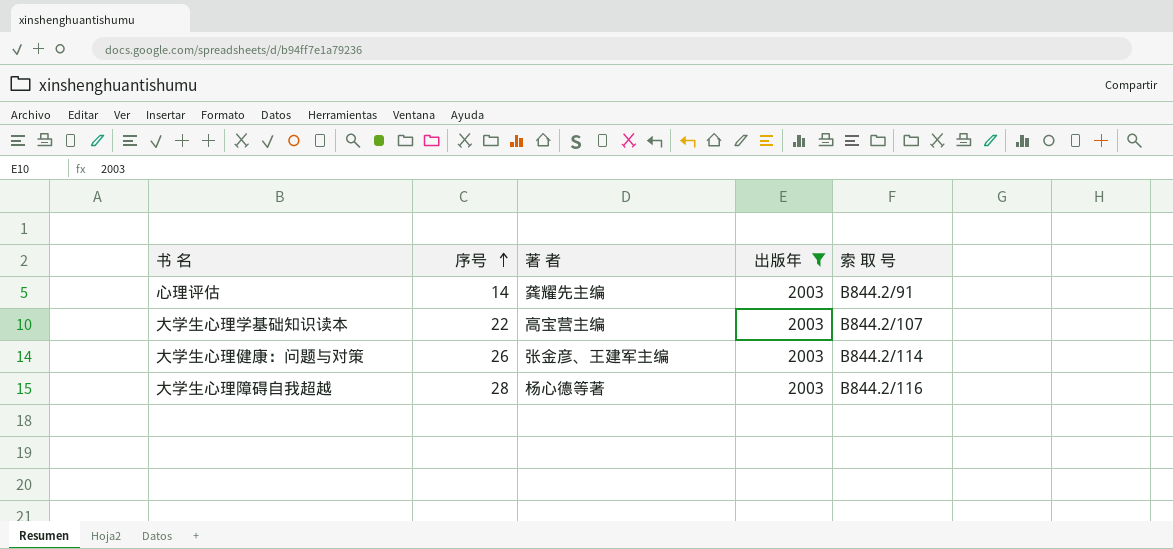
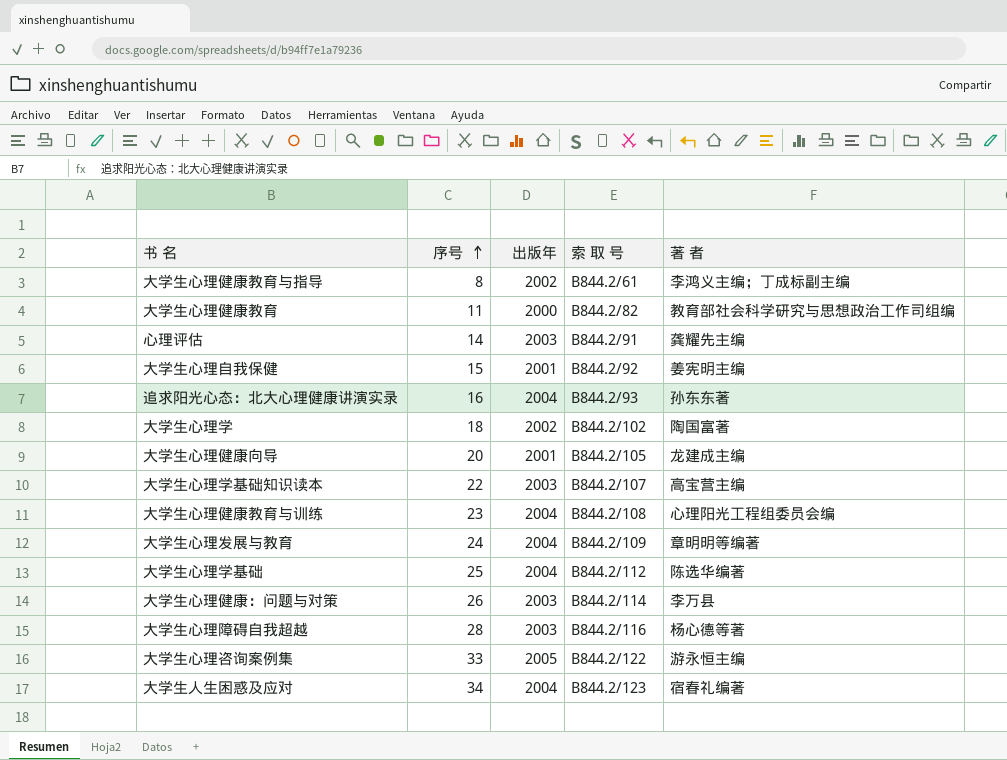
filter: 出版年 = 2003 -> none
column 著 者 | position: 3 -> 5
大学生心理健康：问题与对策 | 著 者: 张金彦、王建军主编 -> 李万县

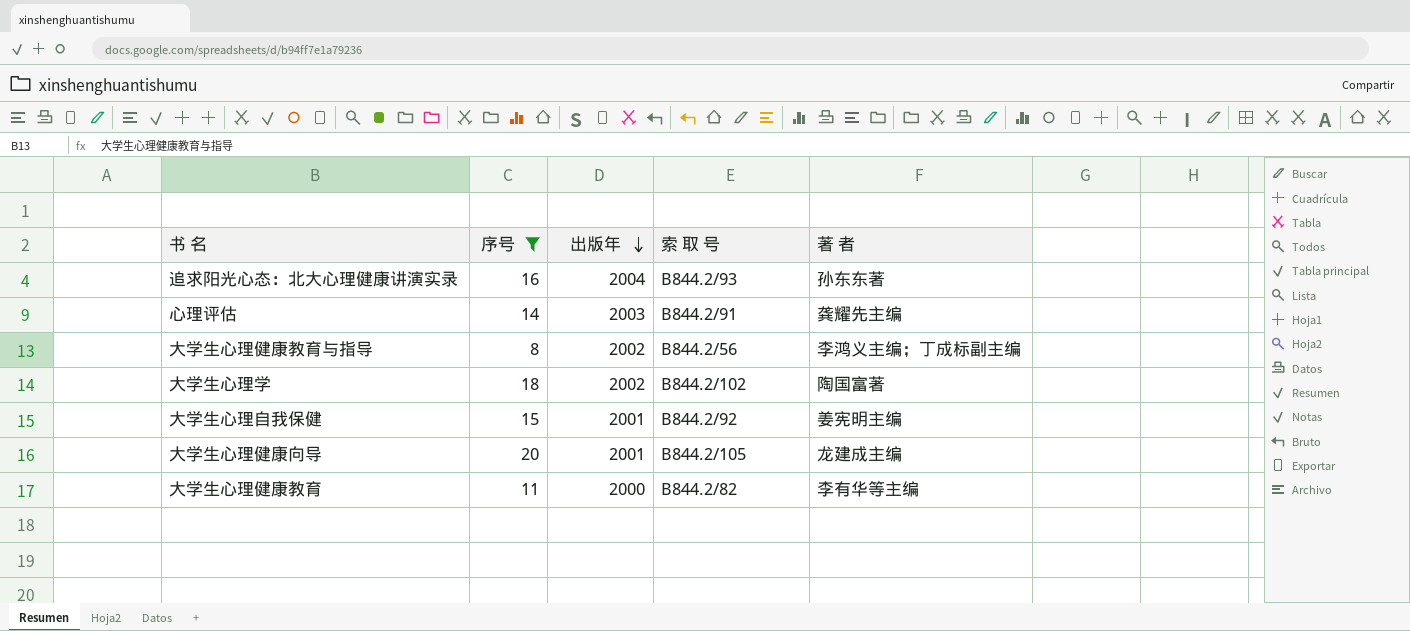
filter: none -> 序号 <= 20
row order: 序号 ascending -> 出版年 descending
大学生心理健康教育与指导 | 索 取 号: B844.2/61 -> B844.2/56
大学生心理健康教育 | 著 者: 教育部社会科学研究与思想政治工作司组编 -> 李有华等主编

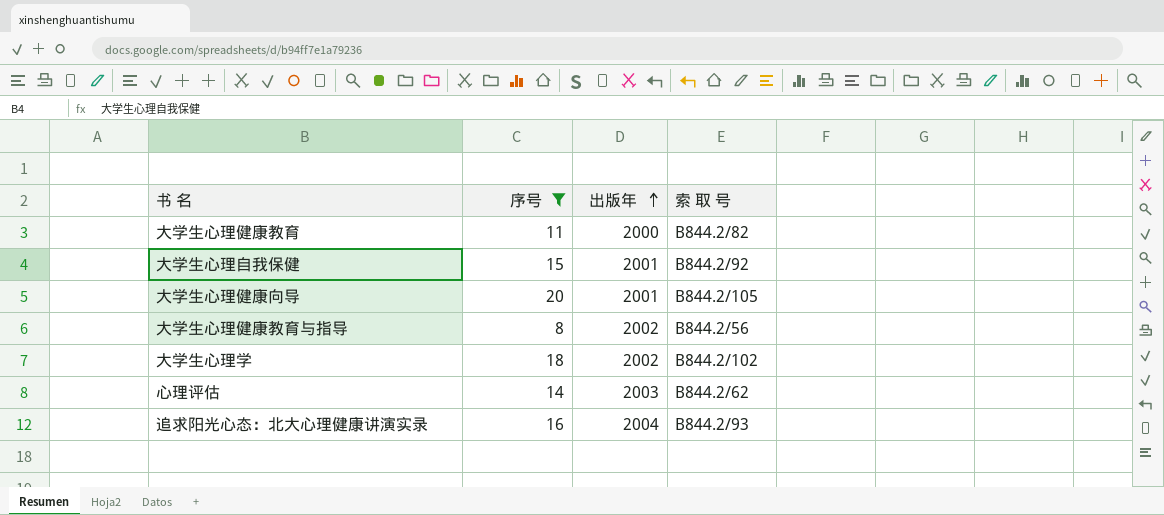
row order: 出版年 descending -> 出版年 ascending
column 著 者 | position: 5 -> none
心理评估 | 索 取 号: B844.2/91 -> B844.2/62

